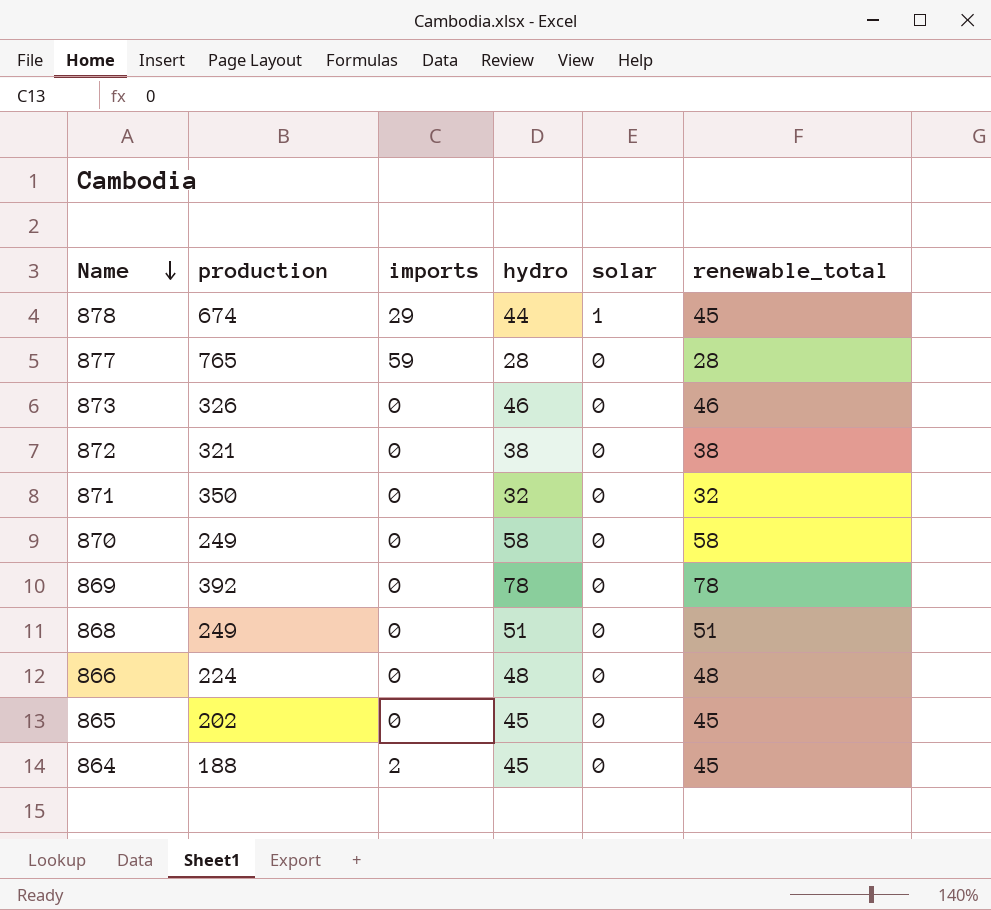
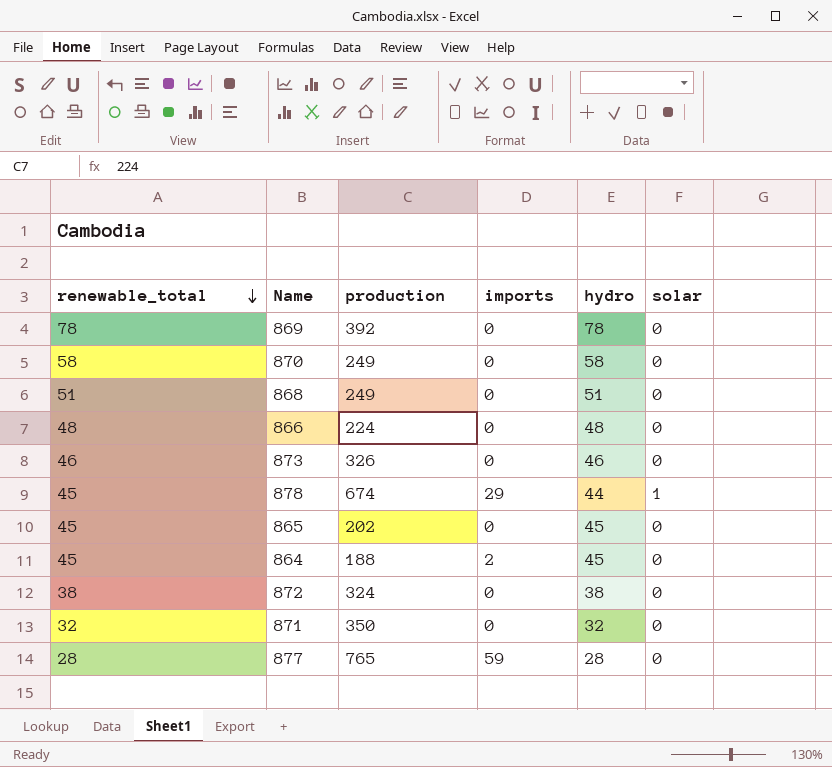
row order: Name descending -> renewable_total descending
column renewable_total | position: 6 -> 1
872 | production: 321 -> 324

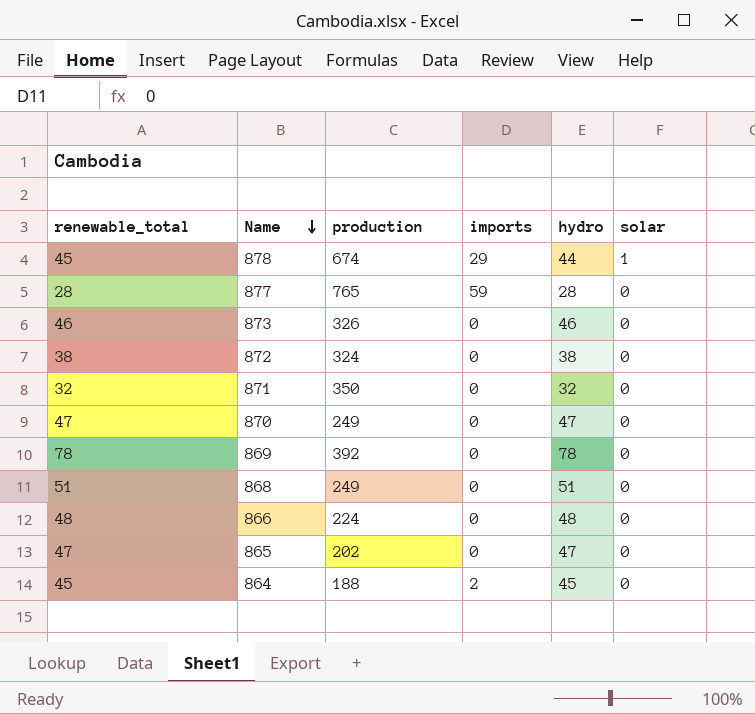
row order: renewable_total descending -> Name descending
870 | renewable_total: 58 -> 47
870 | hydro: 58 -> 47
865 | renewable_total: 45 -> 47
865 | hydro: 45 -> 47

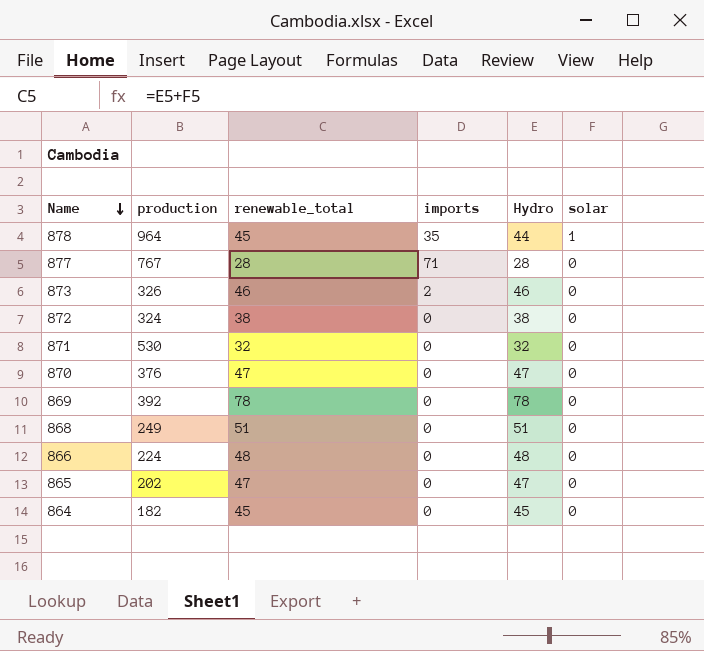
column renewable_total | position: 1 -> 3
column name: hydro -> Hydro
878 | production: 674 -> 964
878 | imports: 29 -> 35
877 | production: 765 -> 767
877 | imports: 59 -> 71
873 | imports: 0 -> 2
871 | production: 350 -> 530
870 | production: 249 -> 376
864 | production: 188 -> 182
864 | imports: 2 -> 0

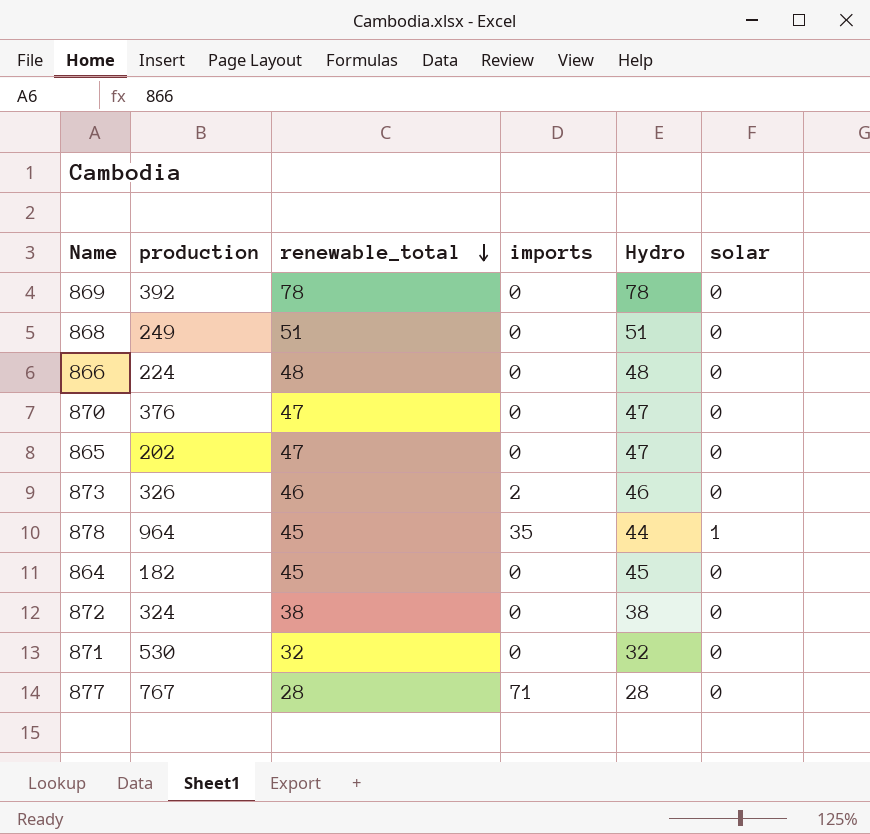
row order: Name descending -> renewable_total descending

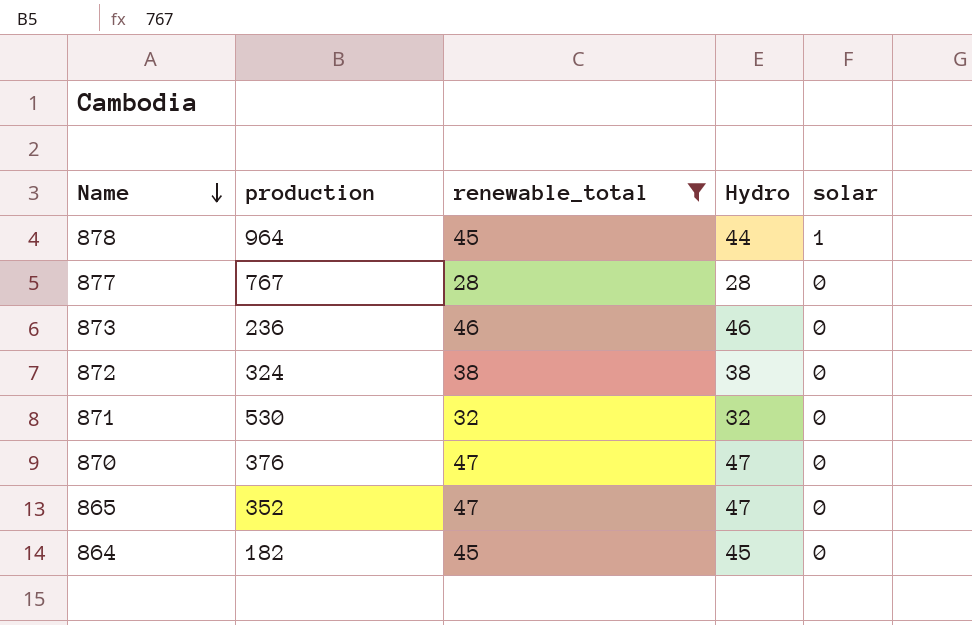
filter: none -> renewable_total <= 47
row order: renewable_total descending -> Name descending
column imports | position: 4 -> none
873 | production: 326 -> 236
865 | production: 202 -> 352

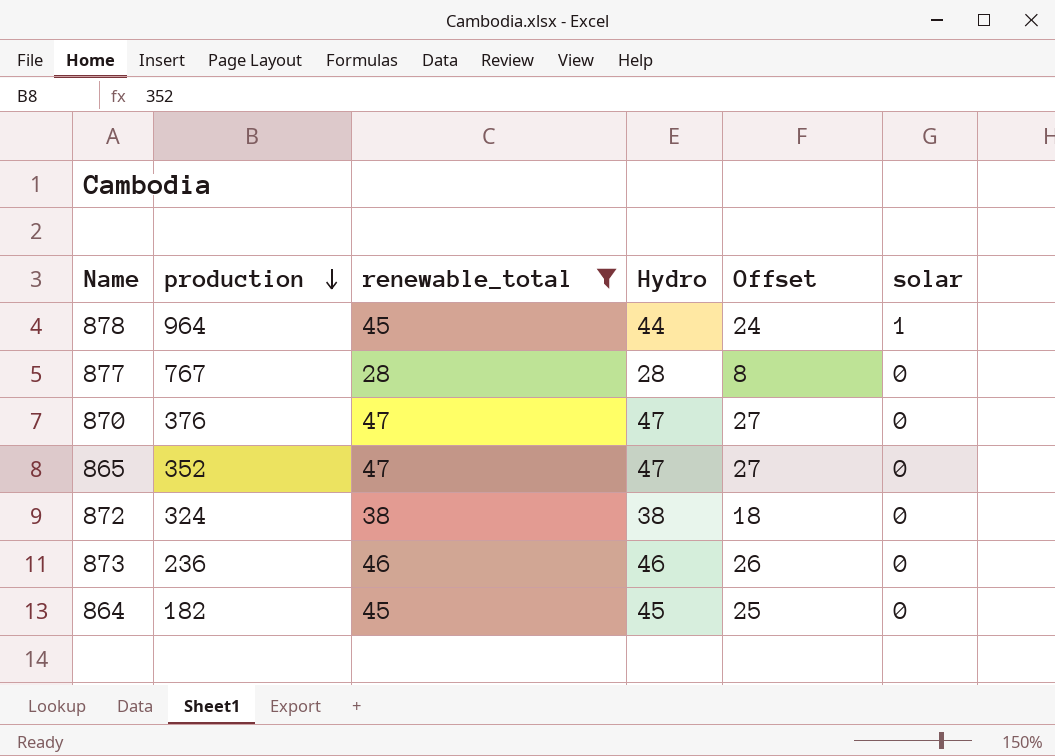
row order: Name descending -> production descending
column Offset | formula: none -> [Hydro] - 20
row 871: 530 | 32 | 32 | 0 -> none

